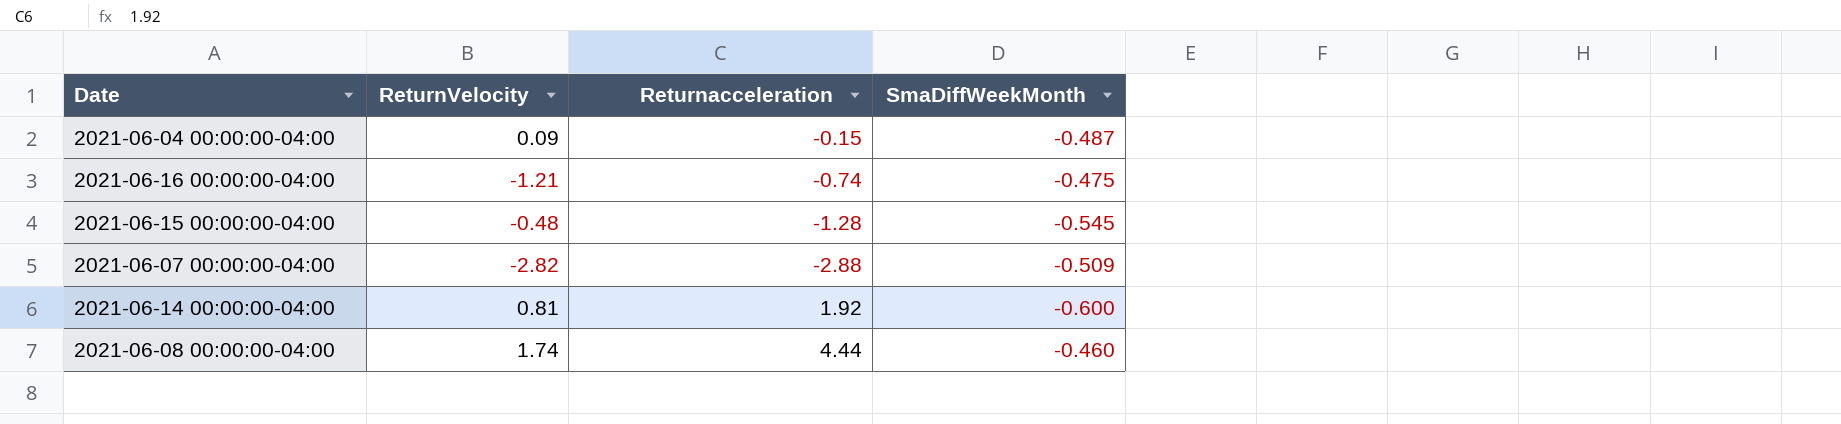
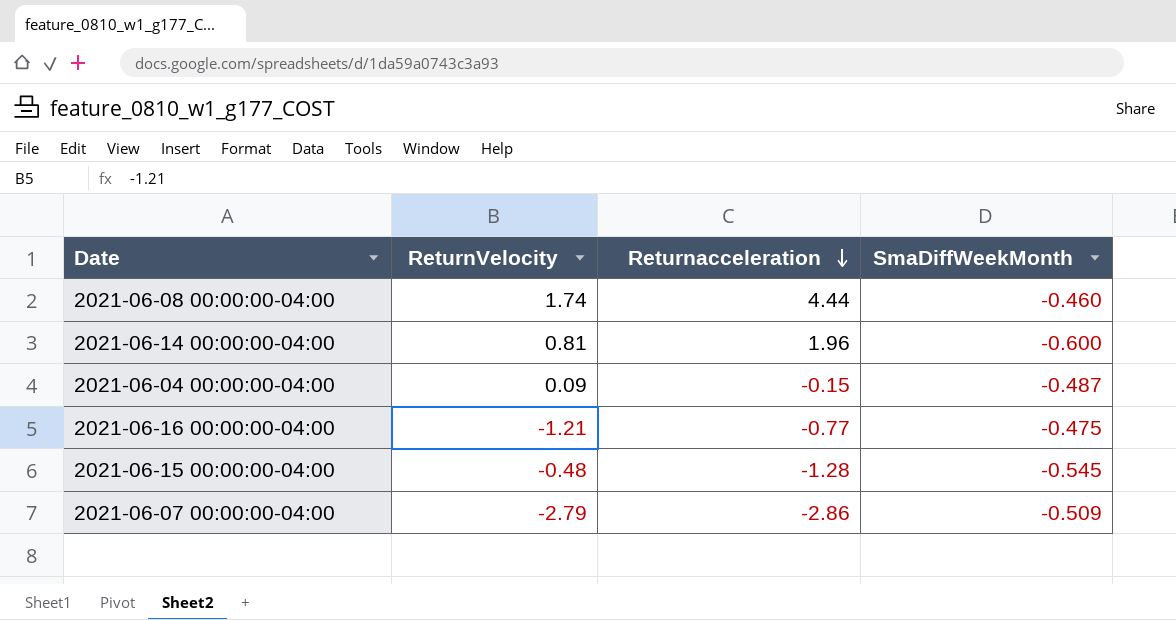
row order: none -> Returnacceleration descending
2021-06-14 00:00:00-04:00 | Returnacceleration: 1.92 -> 1.96
2021-06-16 00:00:00-04:00 | Returnacceleration: -0.74 -> -0.77
2021-06-07 00:00:00-04:00 | ReturnVelocity: -2.82 -> -2.79
2021-06-07 00:00:00-04:00 | Returnacceleration: -2.88 -> -2.86

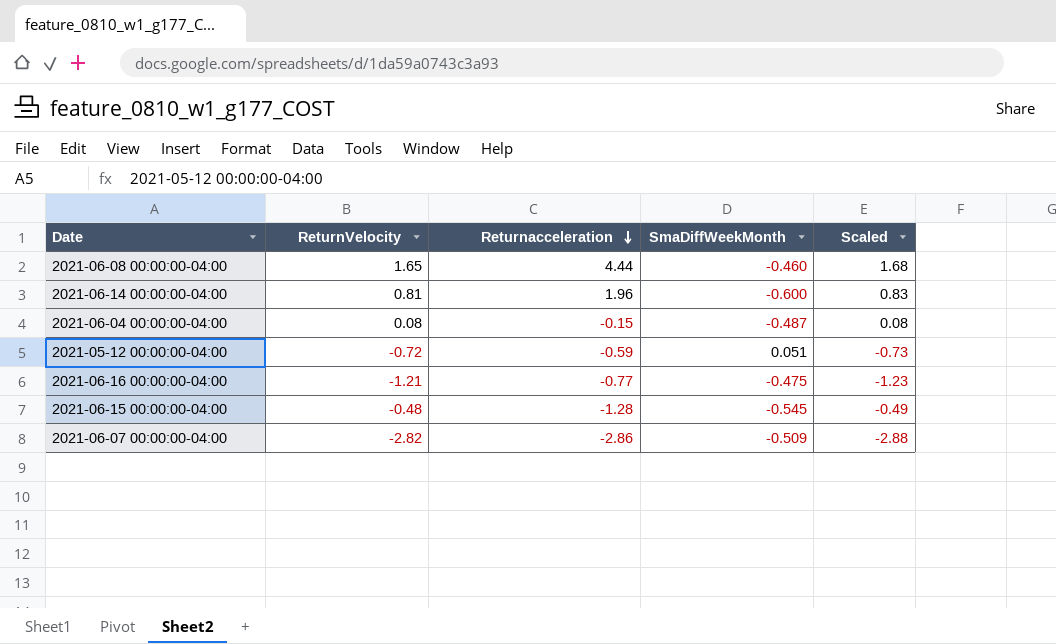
column Scaled | formula: none -> [ReturnVelocity] * 1.02
2021-06-08 00:00:00-04:00 | ReturnVelocity: 1.74 -> 1.65
2021-06-04 00:00:00-04:00 | ReturnVelocity: 0.09 -> 0.08
row 2021-05-12 00:00:00-04:00: none -> -0.72 | -0.59 | 0.051 | -0.73
2021-06-07 00:00:00-04:00 | ReturnVelocity: -2.79 -> -2.82

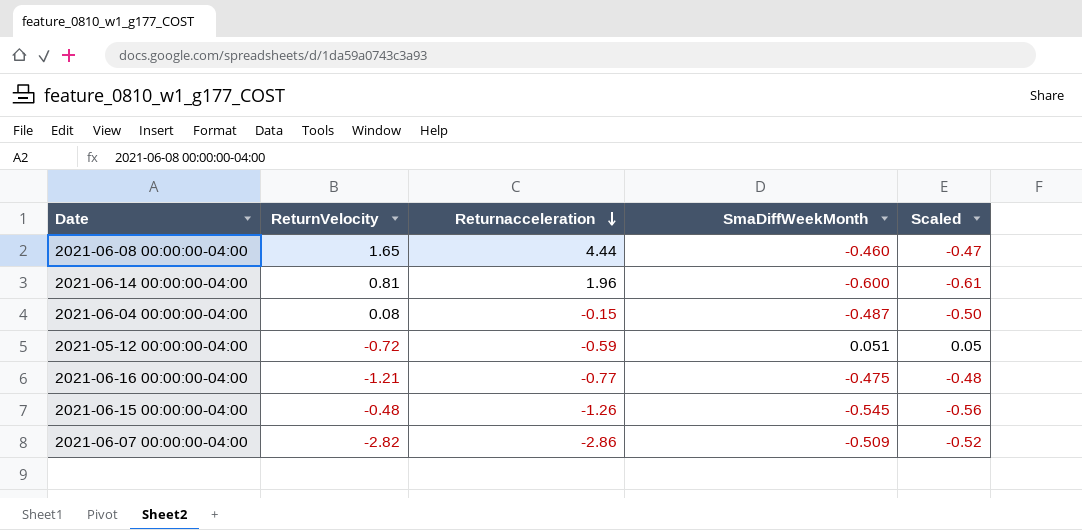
column Scaled | formula: [ReturnVelocity] * 1.02 -> [SmaDiffWeekMonth] * 1.02
2021-06-15 00:00:00-04:00 | Returnacceleration: -1.28 -> -1.26

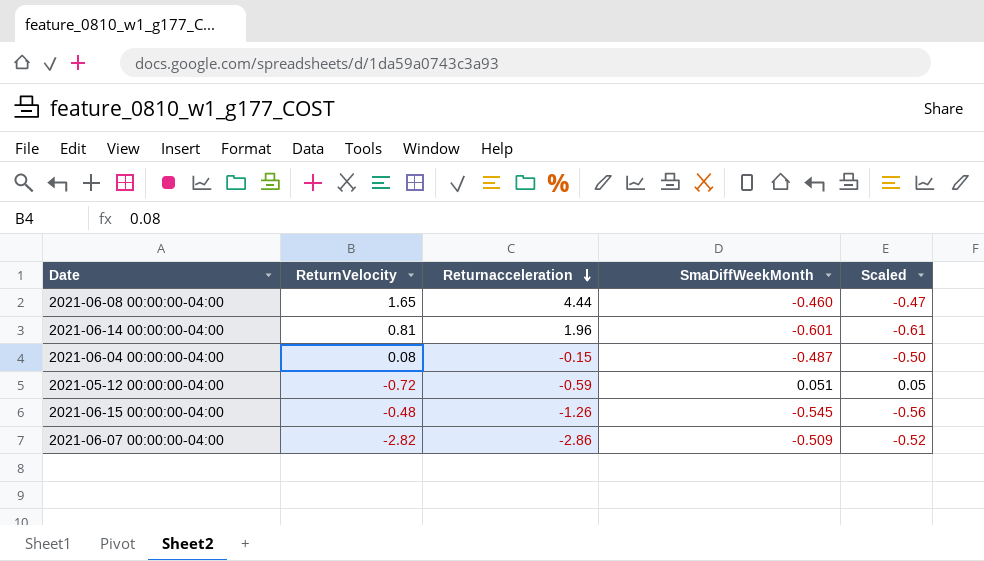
row 2021-06-16 00:00:00-04:00: -1.21 | -0.77 | -0.475 | -0.48 -> none
2021-06-14 00:00:00-04:00 | SmaDiffWeekMonth: -0.600 -> -0.601

